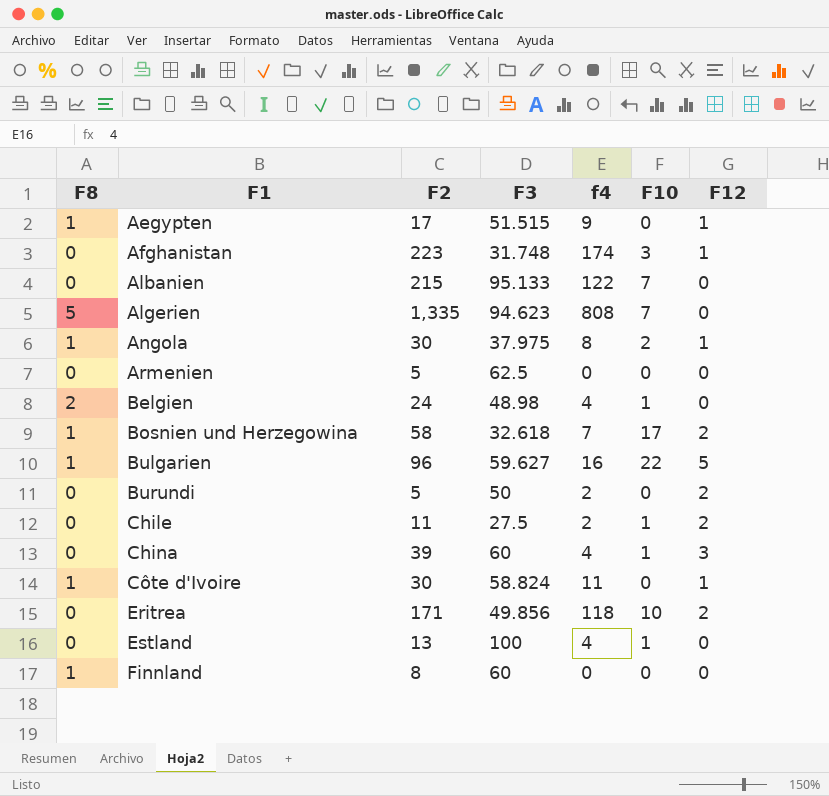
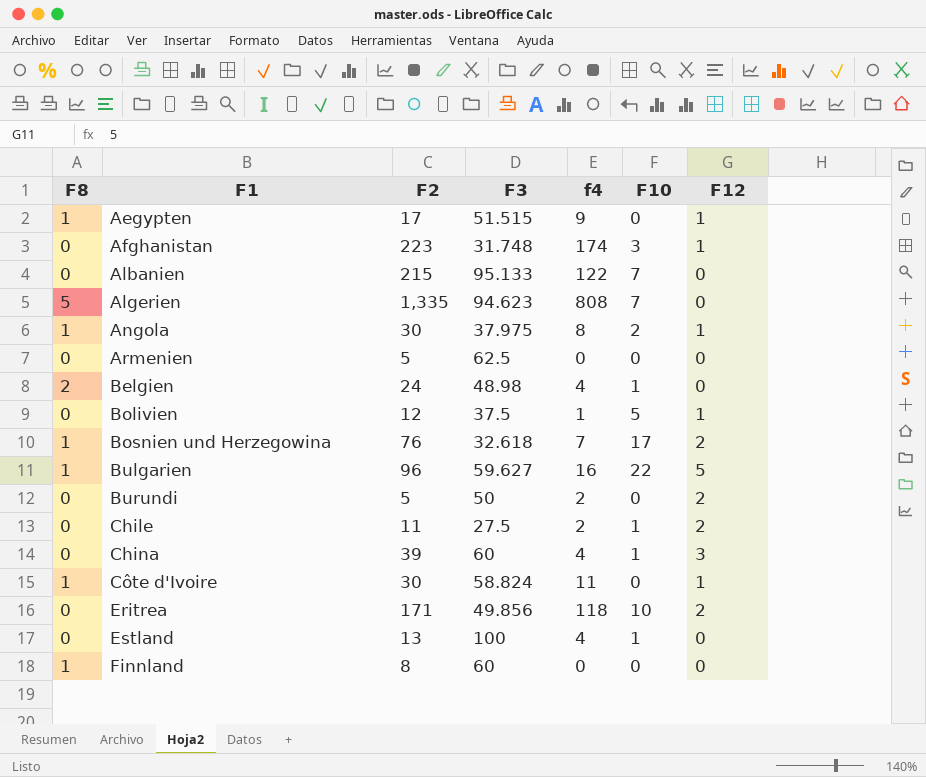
row Bolivien: none -> 0 | 12 | 37.5 | 1 | 5 | 1
Bosnien und Herzegowina | F2: 58 -> 76

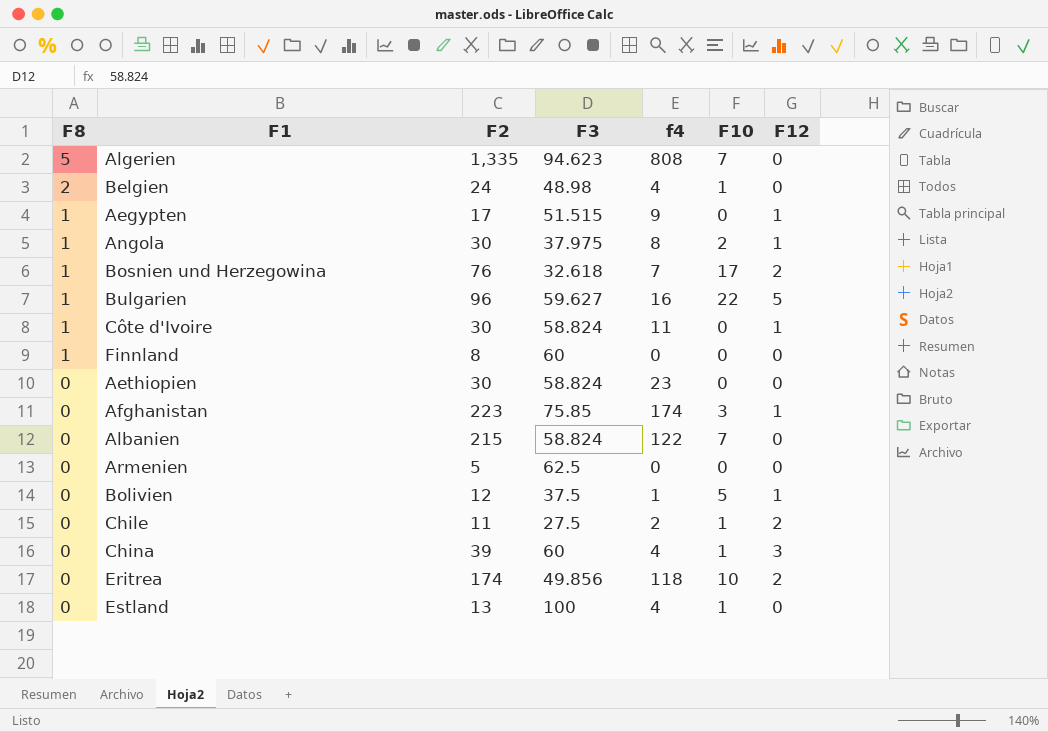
row order: F1 ascending -> F8 descending
row Burundi: 0 | 5 | 50 | 2 | 0 | 2 -> none
row Aethiopien: none -> 0 | 30 | 58.824 | 23 | 0 | 0
Afghanistan | F3: 31.748 -> 75.85
Albanien | F3: 95.133 -> 58.824
Eritrea | F2: 171 -> 174

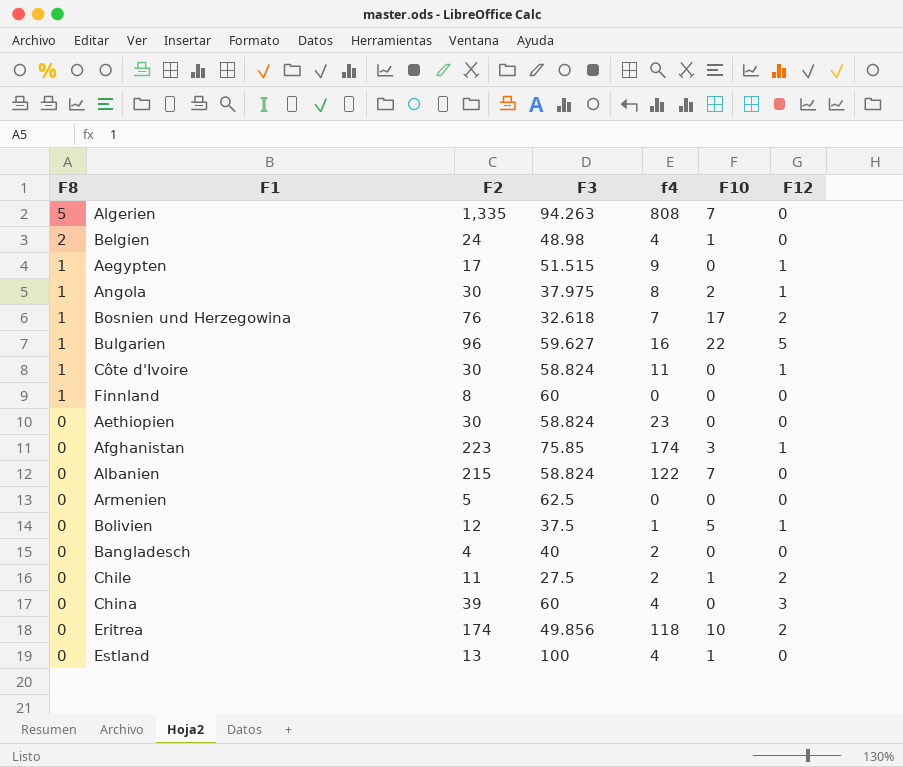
Algerien | F3: 94.623 -> 94.263
row Bangladesch: none -> 0 | 4 | 40 | 2 | 0 | 0
China | F10: 1 -> 0

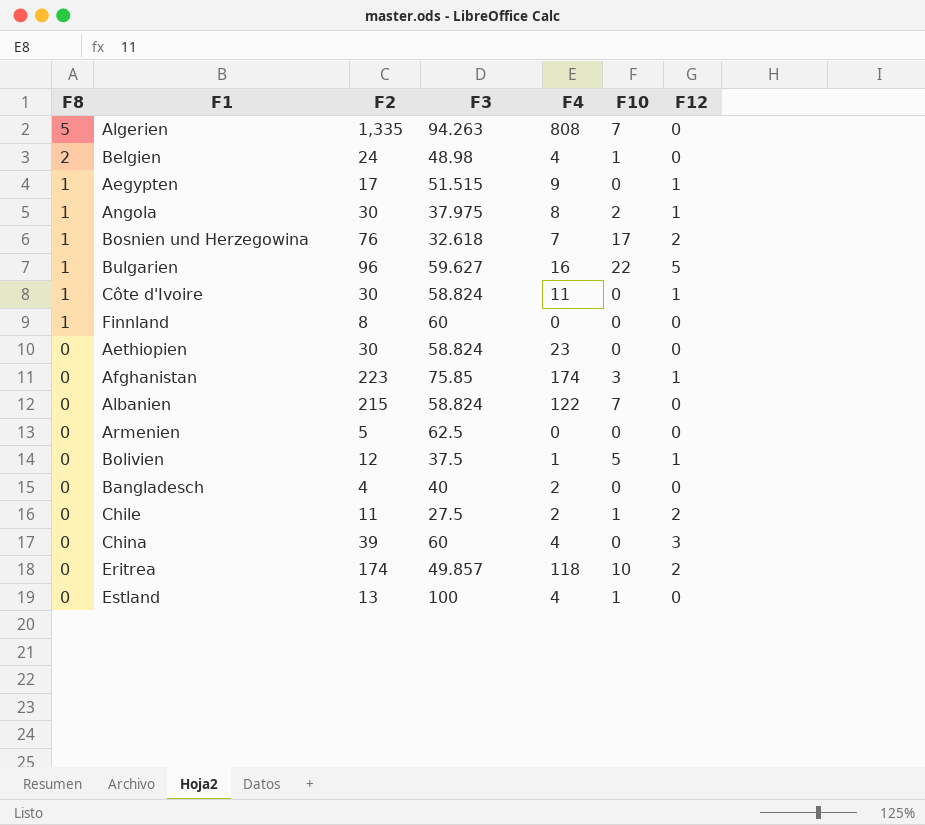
column name: f4 -> F4
Eritrea | F3: 49.856 -> 49.857

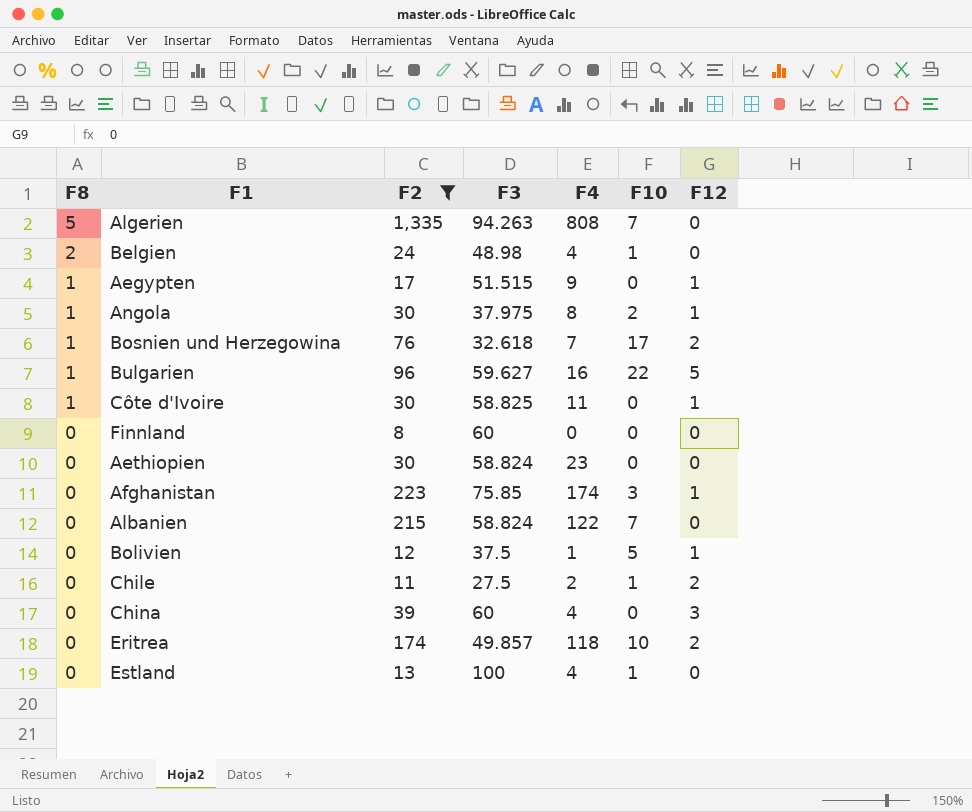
filter: none -> F2 >= 8
Côte d'Ivoire | F3: 58.824 -> 58.825
Finnland | F8: 1 -> 0

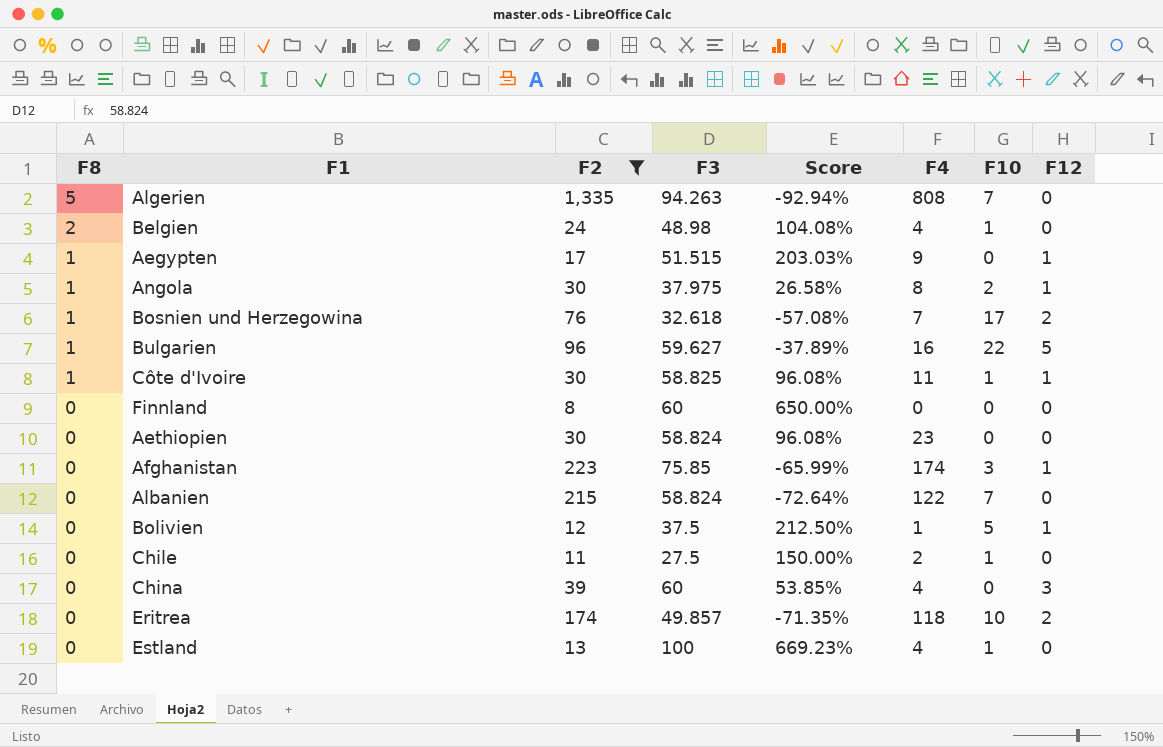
column Score | formula: none -> ([F3] - [F2]) / [F2]
Côte d'Ivoire | F10: 0 -> 1
Chile | F12: 2 -> 0

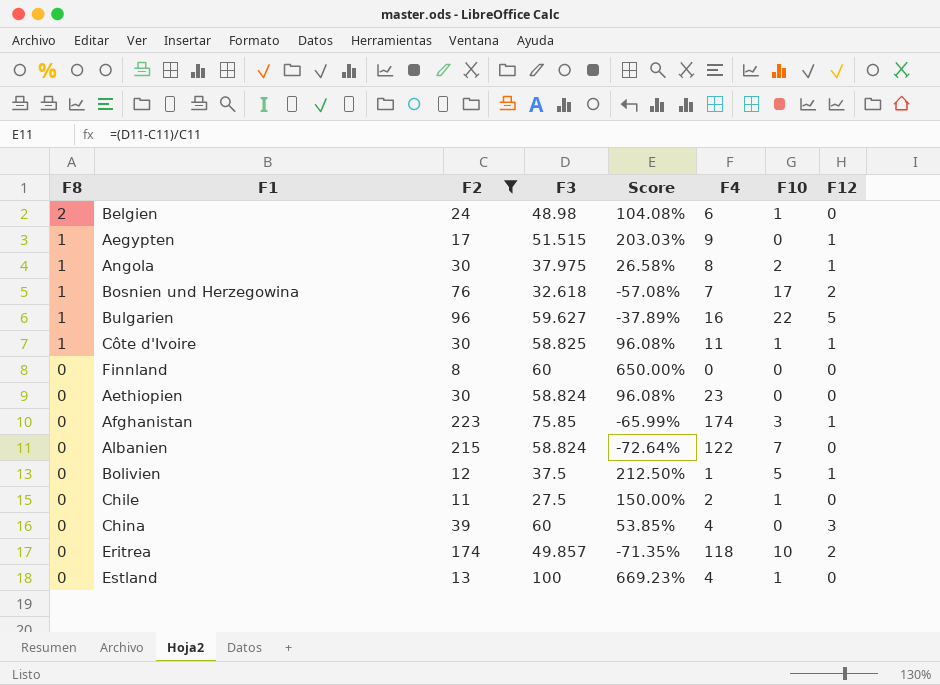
row Algerien: 5 | 1,335 | 94.263 | -92.94% | 808 | 7 | 0 -> none
Belgien | F4: 4 -> 6

